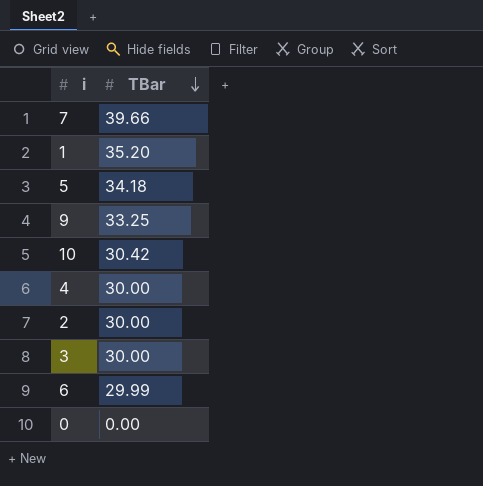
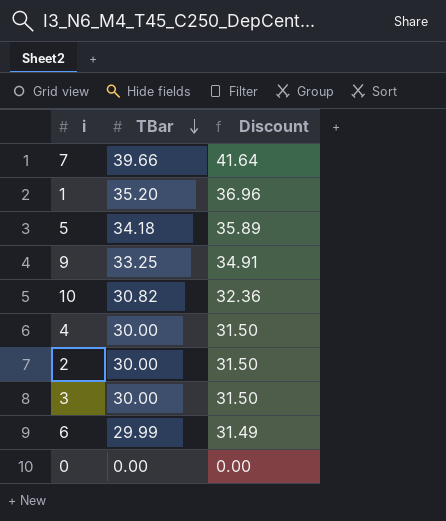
column Discount | formula: none -> [TBar] * 1.05
10 | TBar: 30.42 -> 30.82

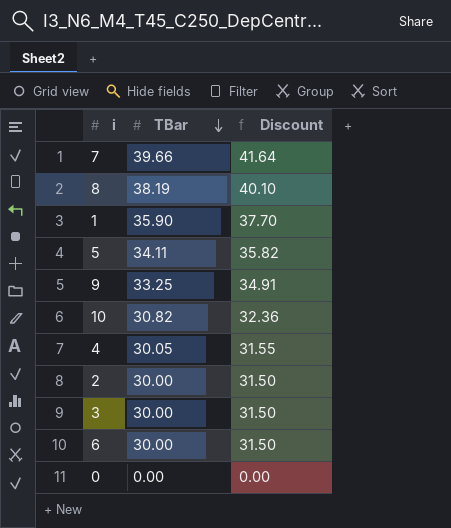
row 8: none -> 38.19 | 40.10
1 | TBar: 35.20 -> 35.90
1 | Discount: 36.96 -> 37.70
5 | TBar: 34.18 -> 34.11
5 | Discount: 35.89 -> 35.82
4 | TBar: 30.00 -> 30.05
4 | Discount: 31.50 -> 31.55
6 | TBar: 29.99 -> 30.00
6 | Discount: 31.49 -> 31.50

